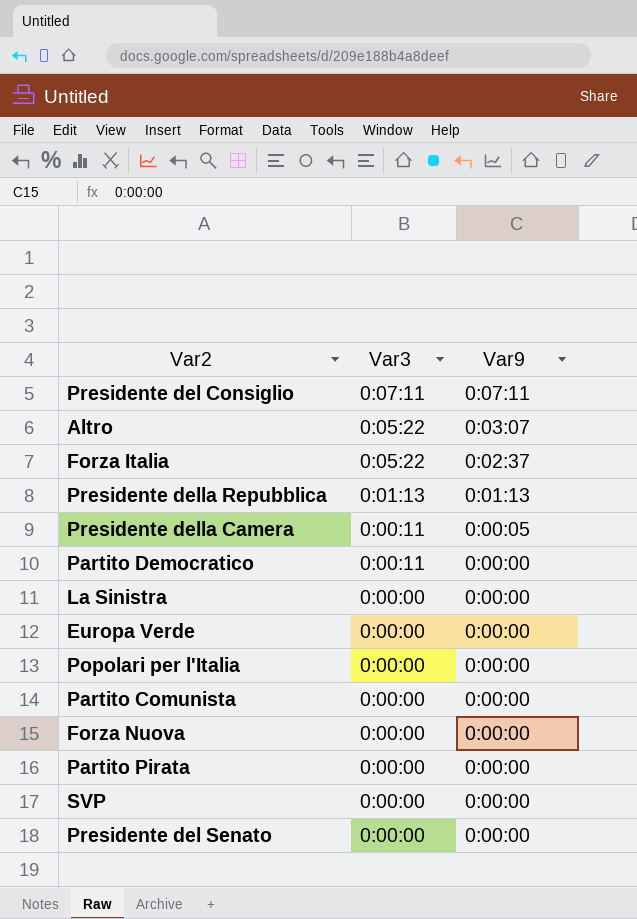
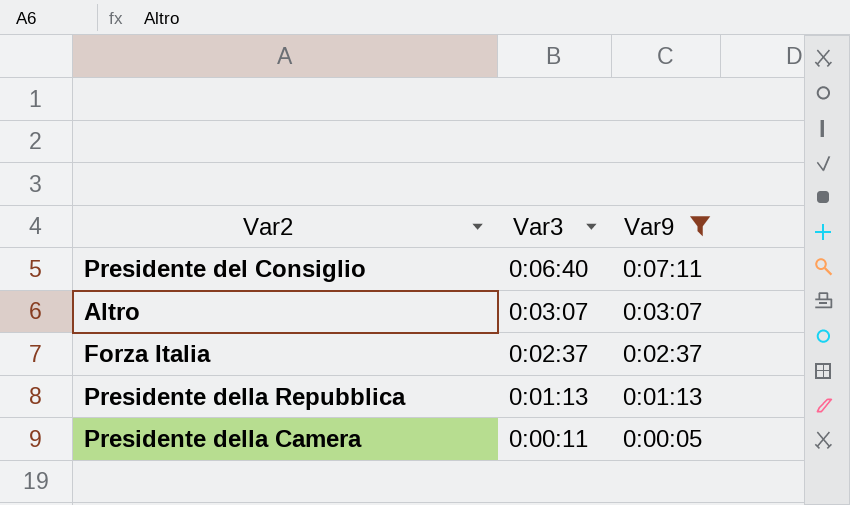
filter: none -> Var9 != 0:00:00
Presidente del Consiglio | Var3: 0:07:11 -> 0:06:40
Altro | Var3: 0:05:22 -> 0:03:07
Forza Italia | Var3: 0:05:22 -> 0:02:37

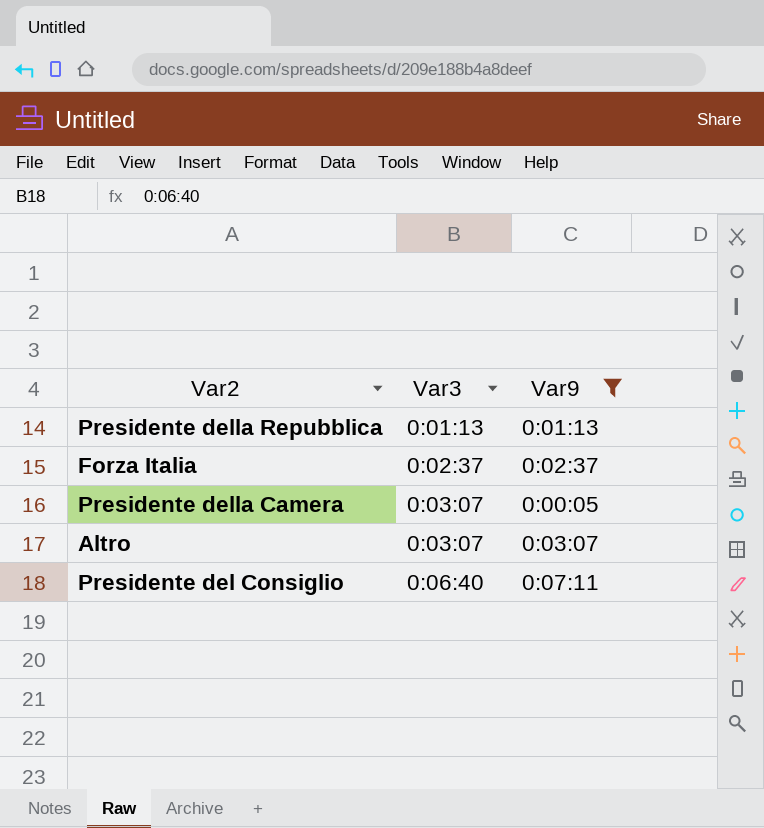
row order: Var3 descending -> Var3 ascending
Presidente della Camera | Var3: 0:00:11 -> 0:03:07

